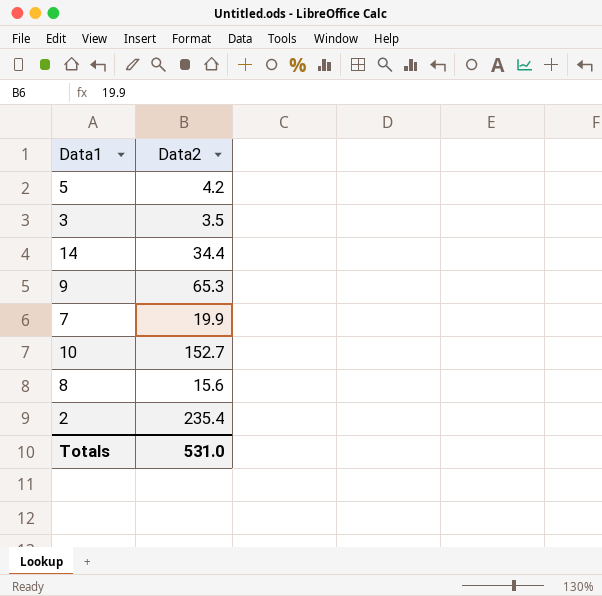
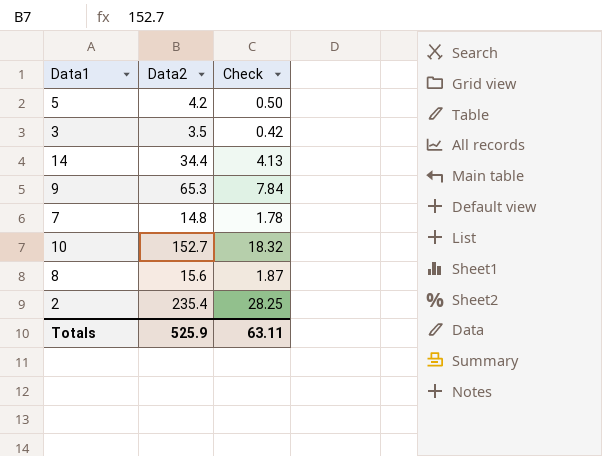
column Check | formula: none -> [Data2] * 0.12
7 | Data2: 19.9 -> 14.8
Totals | Data2: 531.0 -> 525.9

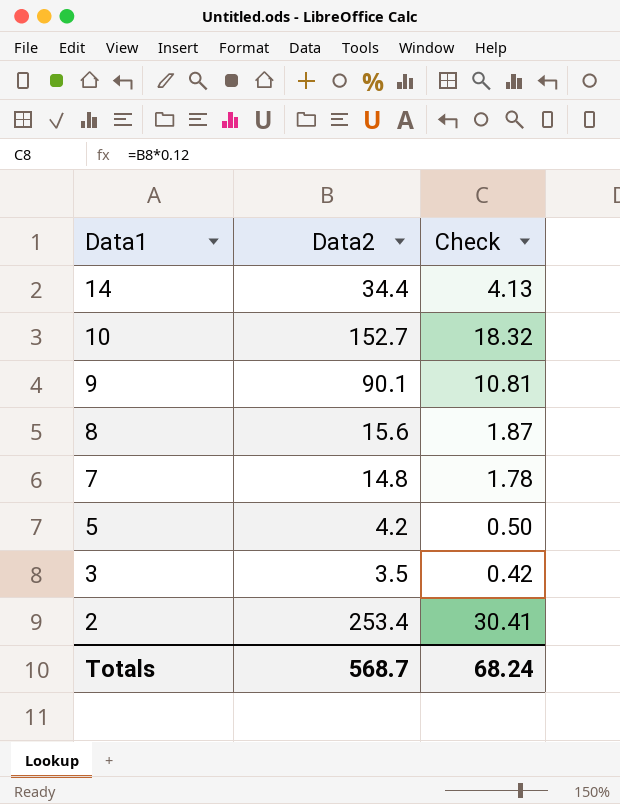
row order: none -> Data1 descending
9 | Data2: 65.3 -> 90.1
9 | Check: 7.84 -> 10.81
2 | Data2: 235.4 -> 253.4
2 | Check: 28.25 -> 30.41
Totals | Data2: 525.9 -> 568.7
Totals | Check: 63.11 -> 68.24

